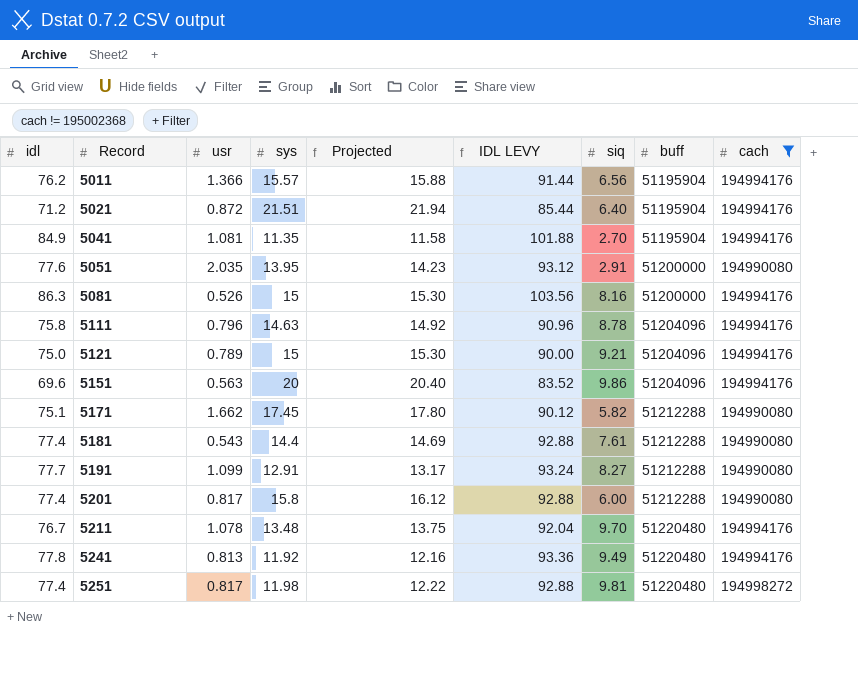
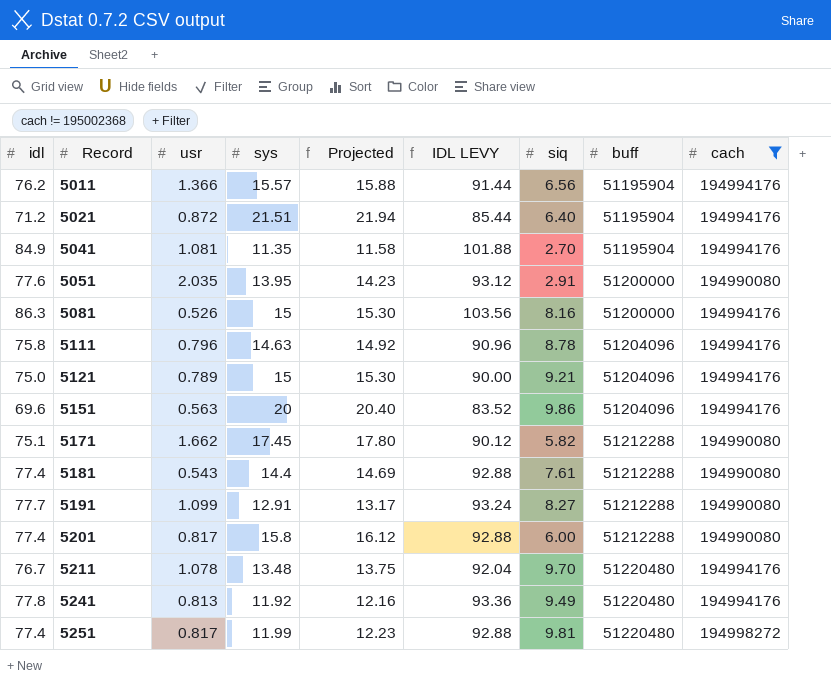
5251 | sys: 11.98 -> 11.99
5251 | Projected: 12.22 -> 12.23

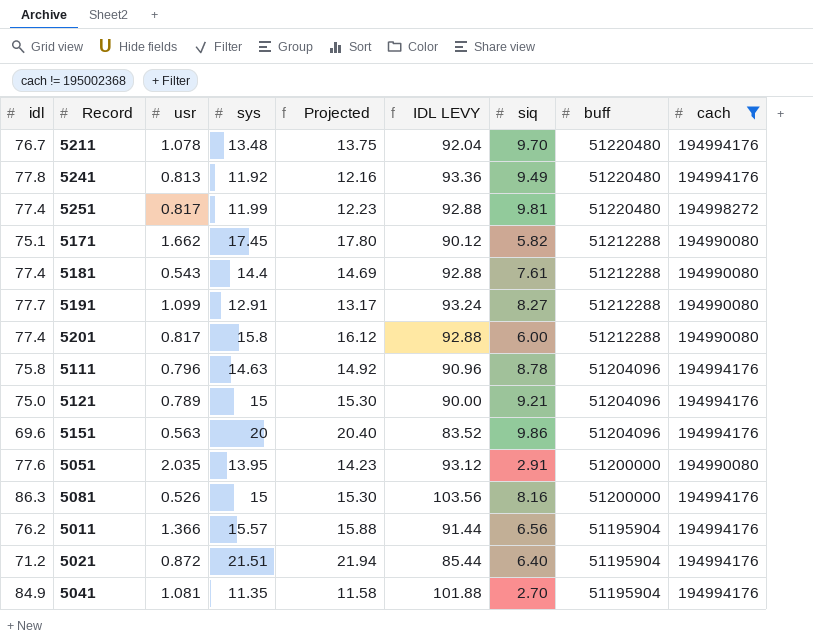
row order: Record ascending -> buff descending

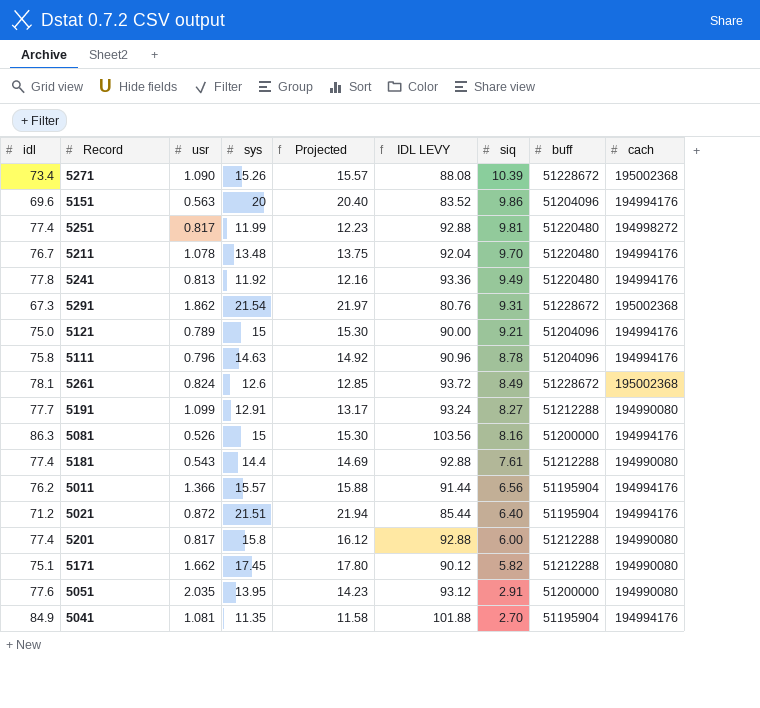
filter: cach != 195002368 -> none
row order: buff descending -> siq descending

